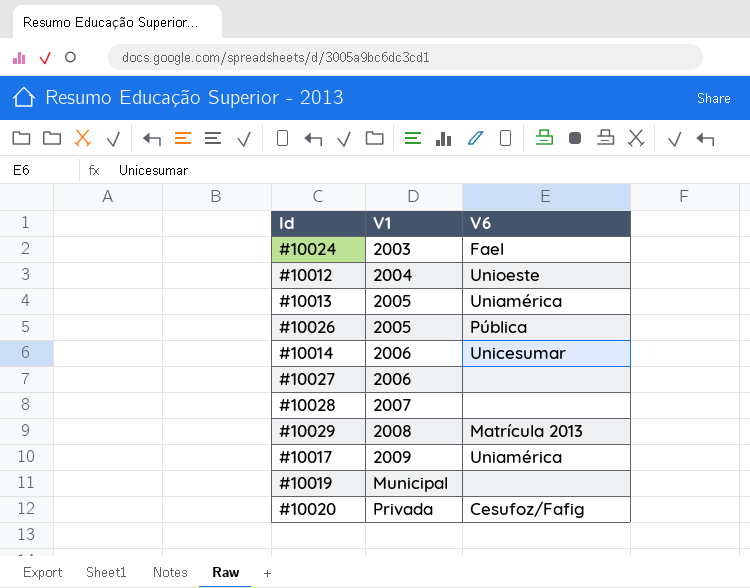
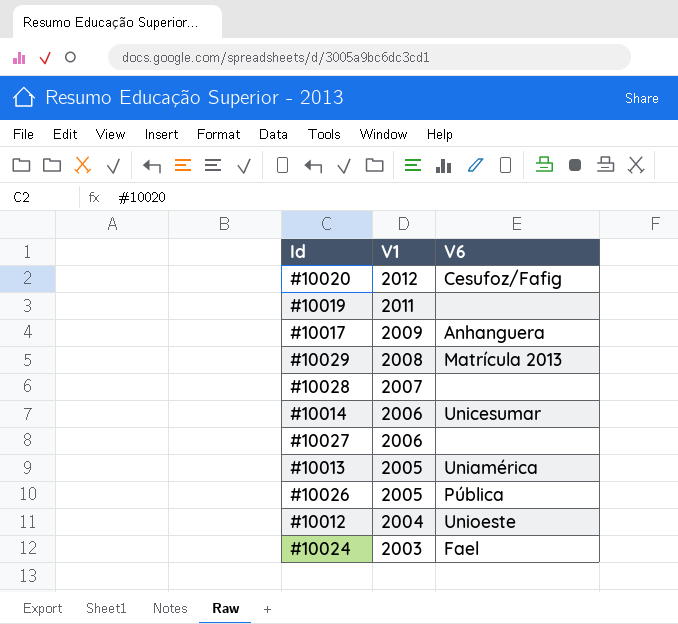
row order: V1 ascending -> V1 descending
#10020 | V1: Privada -> 2012
#10019 | V1: Municipal -> 2011
#10017 | V6: Uniamérica -> Anhanguera

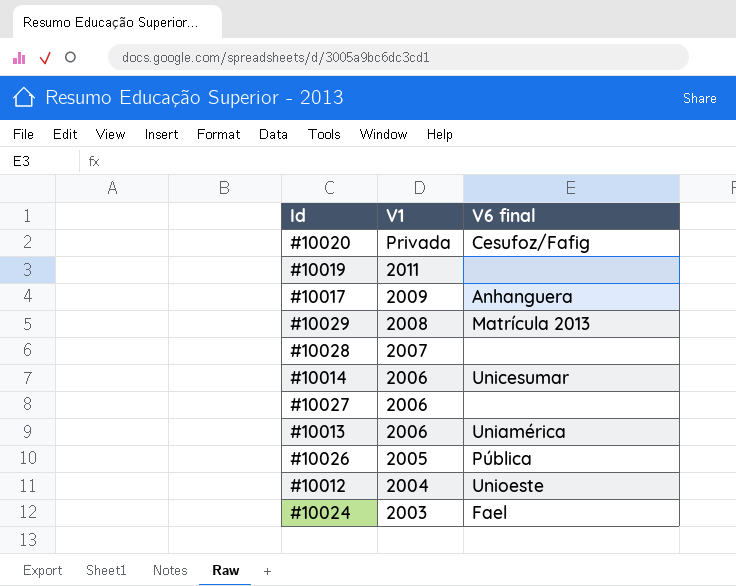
column name: V6 -> V6 final
#10020 | V1: 2012 -> Privada
#10013 | V1: 2005 -> 2006

